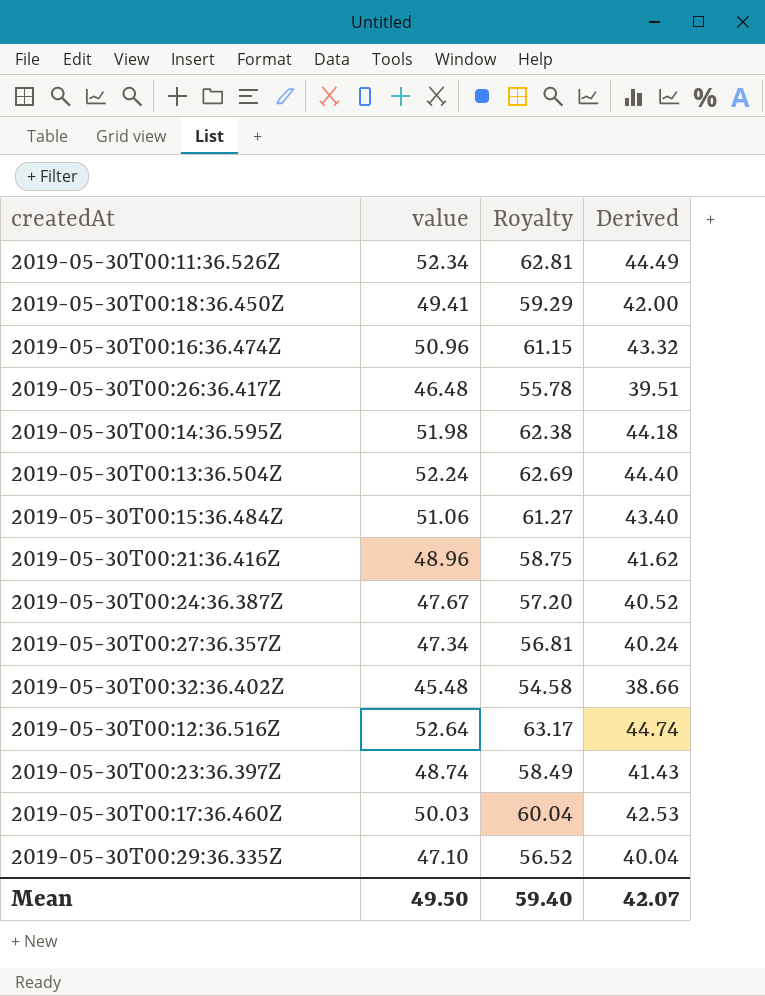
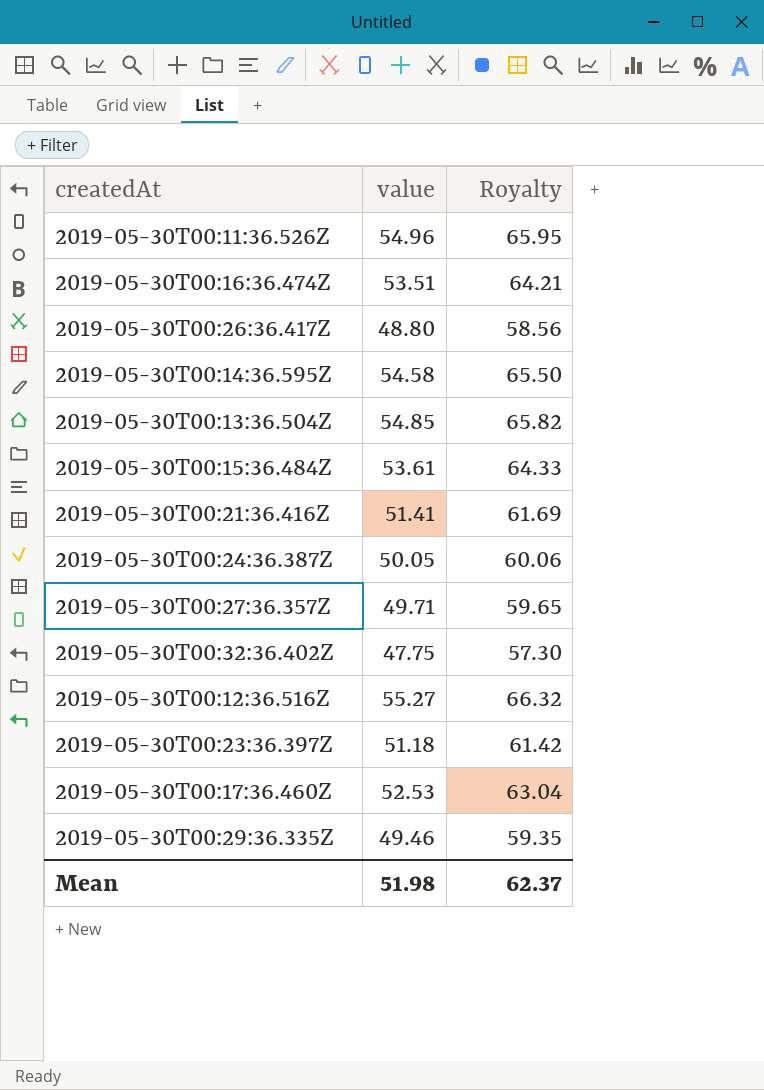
column Derived | formula: [value] * 0.85 -> none
row 2019-05-30T00:18:36.450Z: 49.41 | 59.29 | 42.00 -> none
2019-05-30T00:11:36.526Z | value: 52.34 -> 54.96
2019-05-30T00:11:36.526Z | Royalty: 62.81 -> 65.95
2019-05-30T00:16:36.474Z | value: 50.96 -> 53.51
2019-05-30T00:16:36.474Z | Royalty: 61.15 -> 64.21
2019-05-30T00:26:36.417Z | value: 46.48 -> 48.80
2019-05-30T00:26:36.417Z | Royalty: 55.78 -> 58.56
2019-05-30T00:14:36.595Z | value: 51.98 -> 54.58
2019-05-30T00:14:36.595Z | Royalty: 62.38 -> 65.50
2019-05-30T00:13:36.504Z | value: 52.24 -> 54.85
2019-05-30T00:13:36.504Z | Royalty: 62.69 -> 65.82
2019-05-30T00:15:36.484Z | value: 51.06 -> 53.61
2019-05-30T00:15:36.484Z | Royalty: 61.27 -> 64.33
2019-05-30T00:21:36.416Z | value: 48.96 -> 51.41
2019-05-30T00:21:36.416Z | Royalty: 58.75 -> 61.69
2019-05-30T00:24:36.387Z | value: 47.67 -> 50.05
2019-05-30T00:24:36.387Z | Royalty: 57.20 -> 60.06
2019-05-30T00:27:36.357Z | value: 47.34 -> 49.71
2019-05-30T00:27:36.357Z | Royalty: 56.81 -> 59.65
2019-05-30T00:32:36.402Z | value: 45.48 -> 47.75
2019-05-30T00:32:36.402Z | Royalty: 54.58 -> 57.30
2019-05-30T00:12:36.516Z | value: 52.64 -> 55.27
2019-05-30T00:12:36.516Z | Royalty: 63.17 -> 66.32
2019-05-30T00:23:36.397Z | value: 48.74 -> 51.18
2019-05-30T00:23:36.397Z | Royalty: 58.49 -> 61.42
2019-05-30T00:17:36.460Z | value: 50.03 -> 52.53
2019-05-30T00:17:36.460Z | Royalty: 60.04 -> 63.04
2019-05-30T00:29:36.335Z | value: 47.10 -> 49.46
2019-05-30T00:29:36.335Z | Royalty: 56.52 -> 59.35
Mean | value: 49.50 -> 51.98
Mean | Royalty: 59.40 -> 62.37

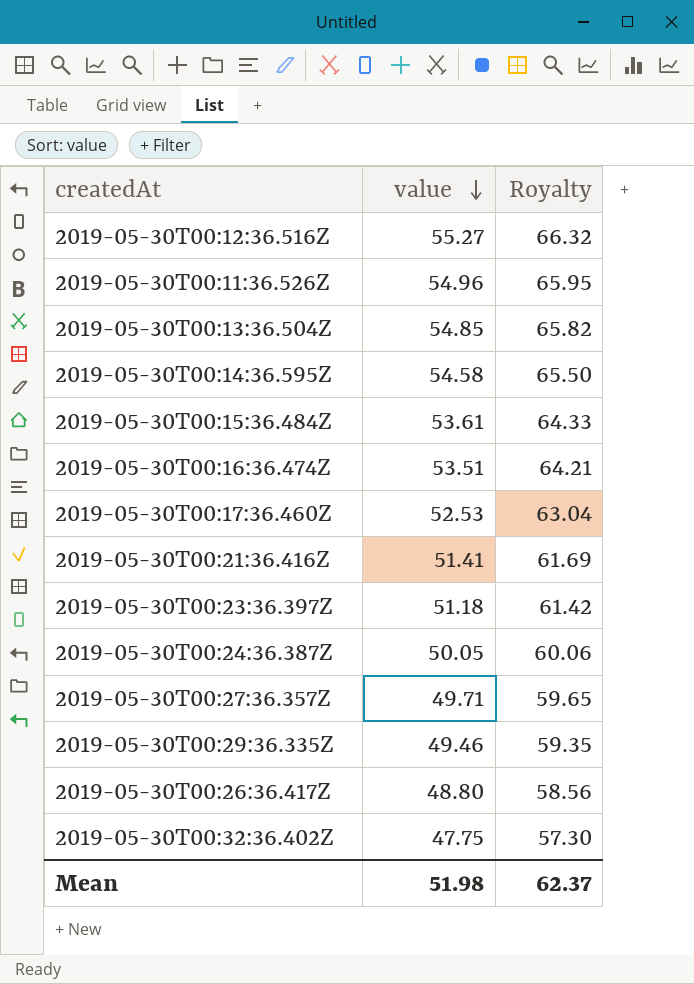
row order: none -> value descending

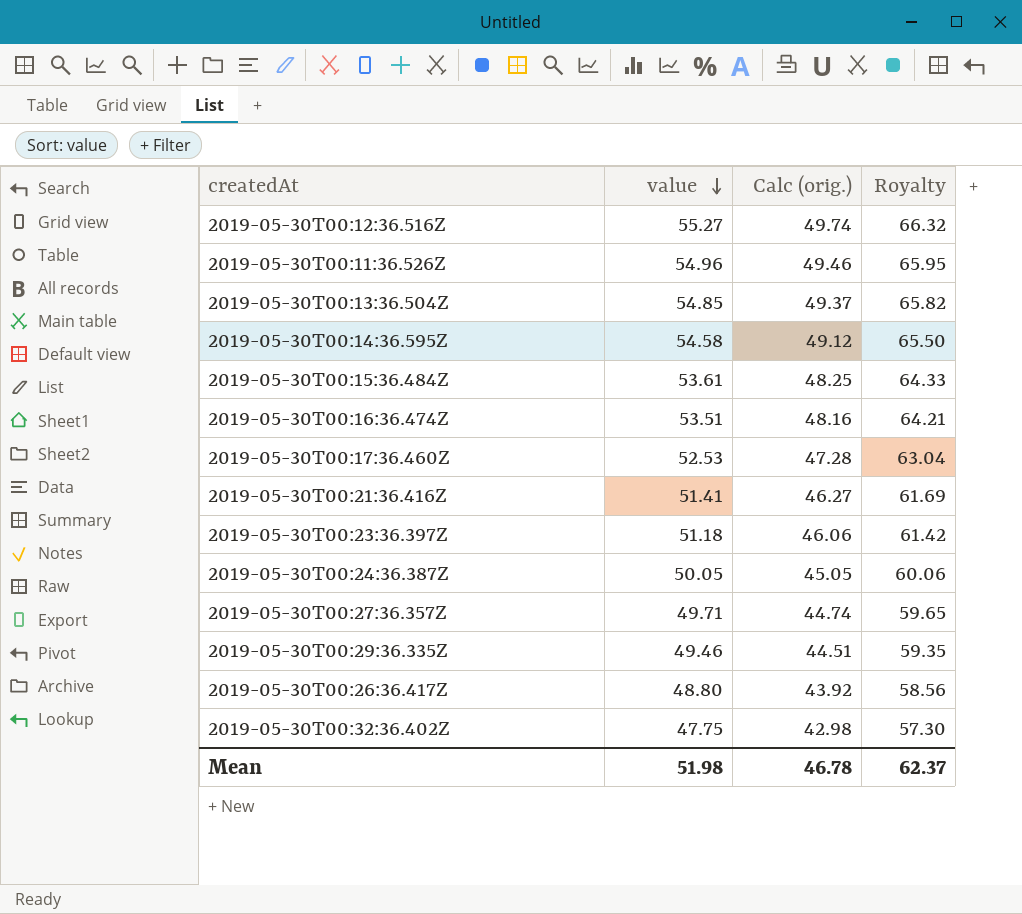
column Calc (orig.) | formula: none -> [value] * 0.9

